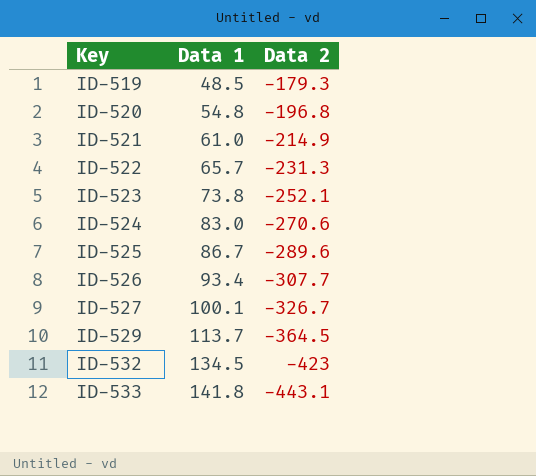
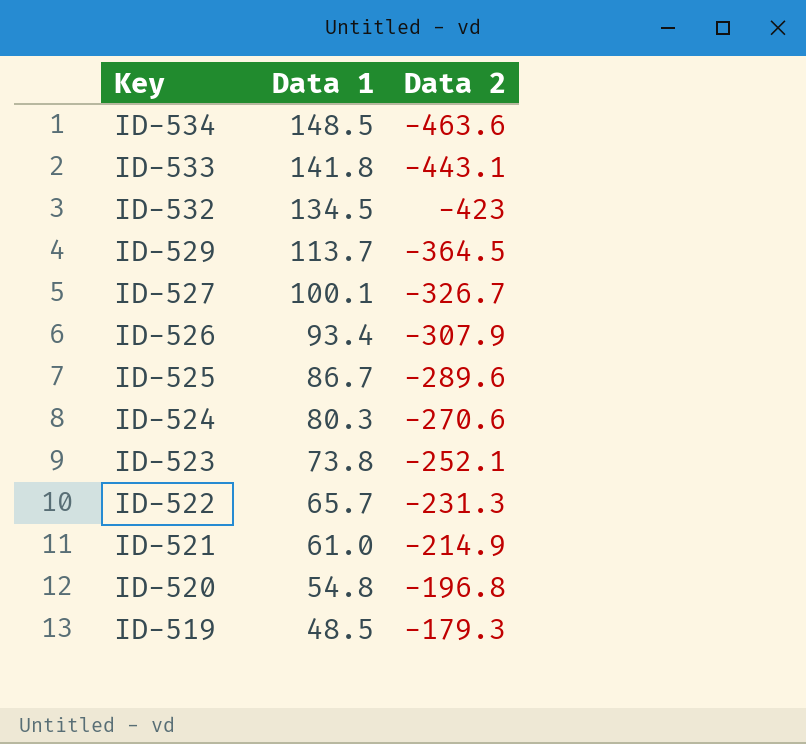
row order: Key ascending -> Key descending
row ID-534: none -> 148.5 | -463.6
ID-526 | Data 2: -307.7 -> -307.9
ID-524 | Data 1: 83.0 -> 80.3

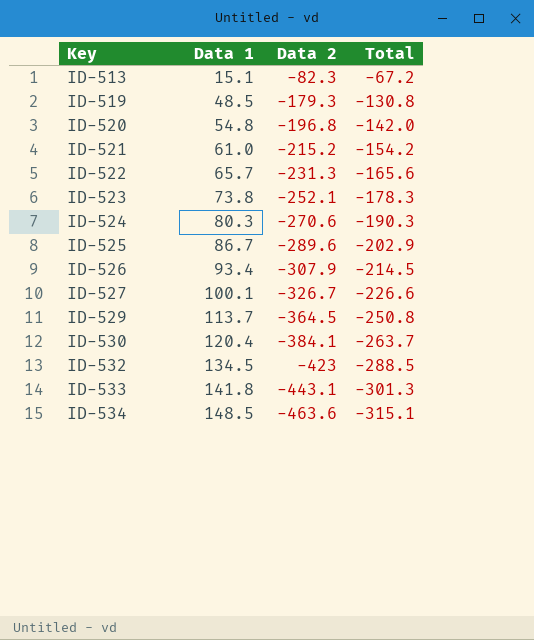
row order: Key descending -> Key ascending
column Total | formula: none -> [Data 1] + [Data 2]
row ID-513: none -> 15.1 | -82.3 | -67.2
ID-521 | Data 2: -214.9 -> -215.2
row ID-530: none -> 120.4 | -384.1 | -263.7

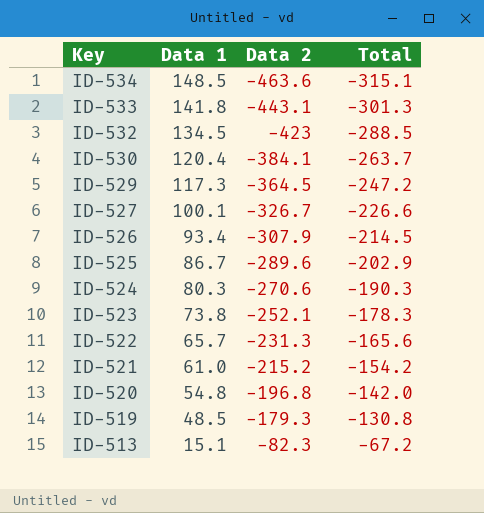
row order: Key ascending -> Key descending
ID-529 | Data 1: 113.7 -> 117.3
ID-529 | Total: -250.8 -> -247.2

